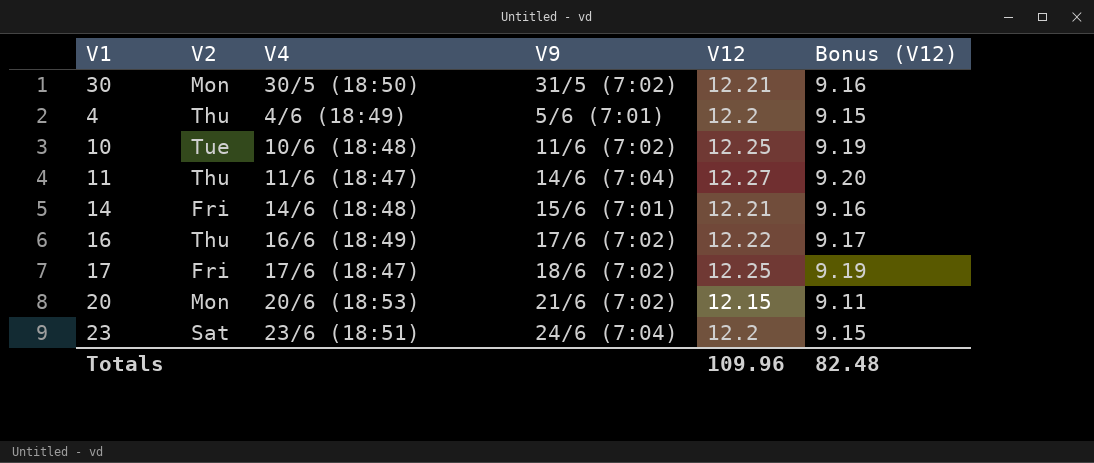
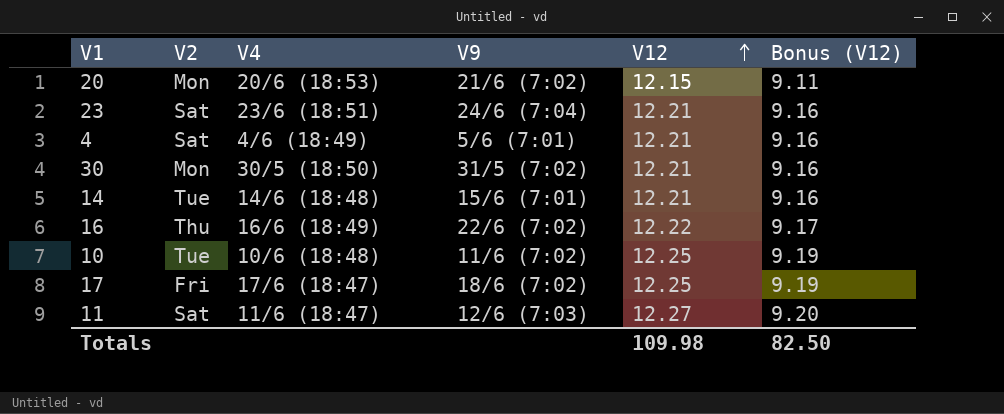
row order: none -> V12 ascending
23 | V12: 12.2 -> 12.21
23 | Bonus (V12): 9.15 -> 9.16
4 | V2: Thu -> Sat
4 | V12: 12.2 -> 12.21
4 | Bonus (V12): 9.15 -> 9.16
14 | V2: Fri -> Tue
16 | V9: 17/6 (7:02) -> 22/6 (7:02)
11 | V2: Thu -> Sat
11 | V9: 14/6 (7:04) -> 12/6 (7:03)
Totals | V12: 109.96 -> 109.98
Totals | Bonus (V12): 82.48 -> 82.50

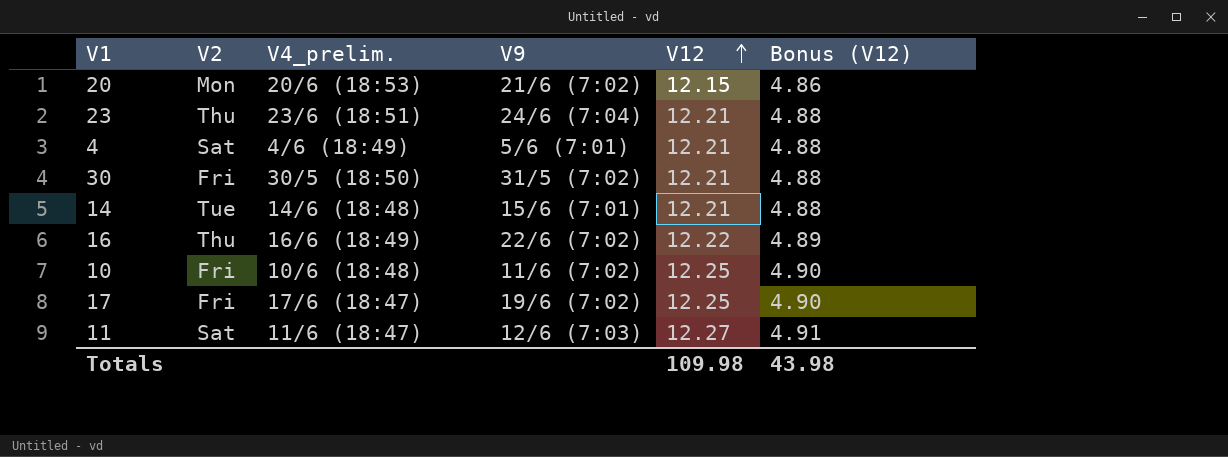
column name: V4 -> V4_prelim.
column Bonus (V12) | formula: [V12] * 0.75 -> [V12] * 0.4
23 | V2: Sat -> Thu
30 | V2: Mon -> Fri
10 | V2: Tue -> Fri
17 | V9: 18/6 (7:02) -> 19/6 (7:02)
Totals | Bonus (V12): 82.50 -> 43.98

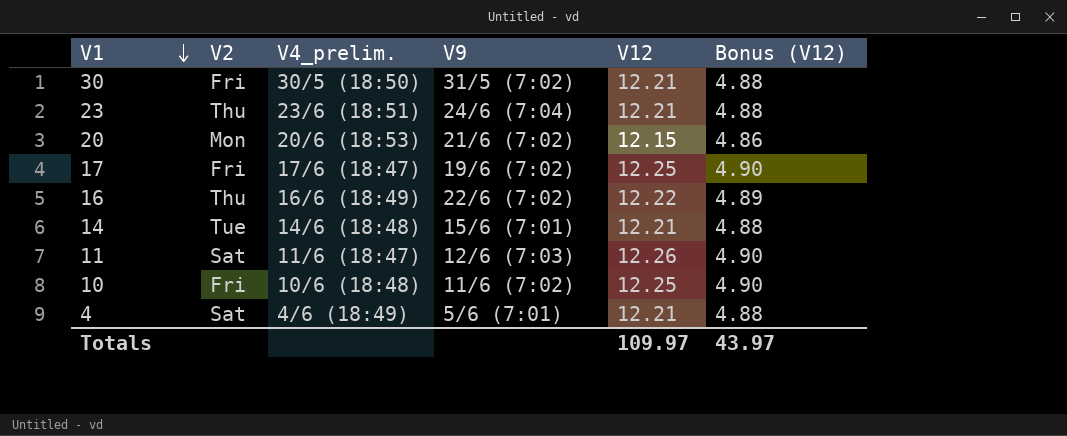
row order: V12 ascending -> V1 descending
11 | V12: 12.27 -> 12.26
11 | Bonus (V12): 4.91 -> 4.90
Totals | V12: 109.98 -> 109.97
Totals | Bonus (V12): 43.98 -> 43.97

